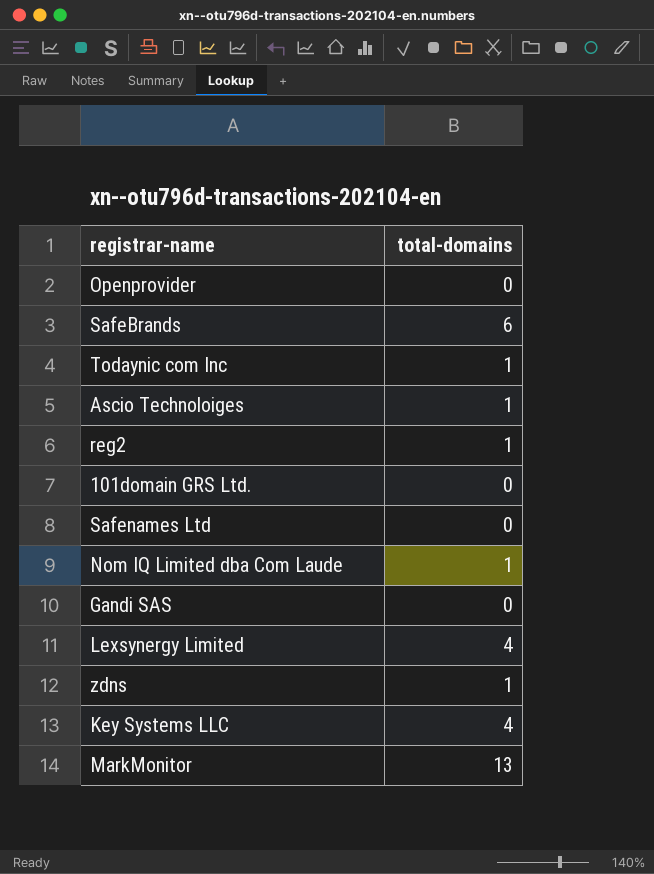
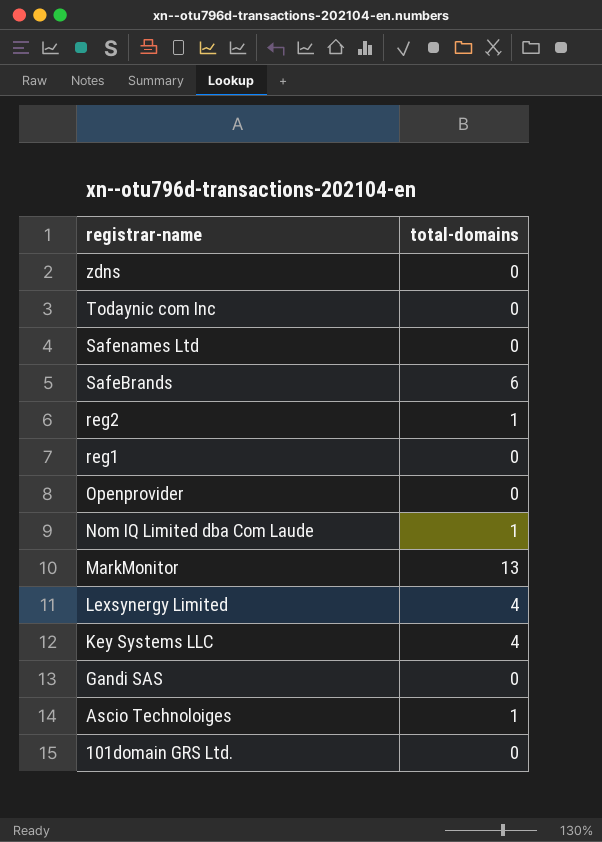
row order: none -> registrar-name descending
zdns | total-domains: 1 -> 0
Todaynic com Inc | total-domains: 1 -> 0
row reg1: none -> 0

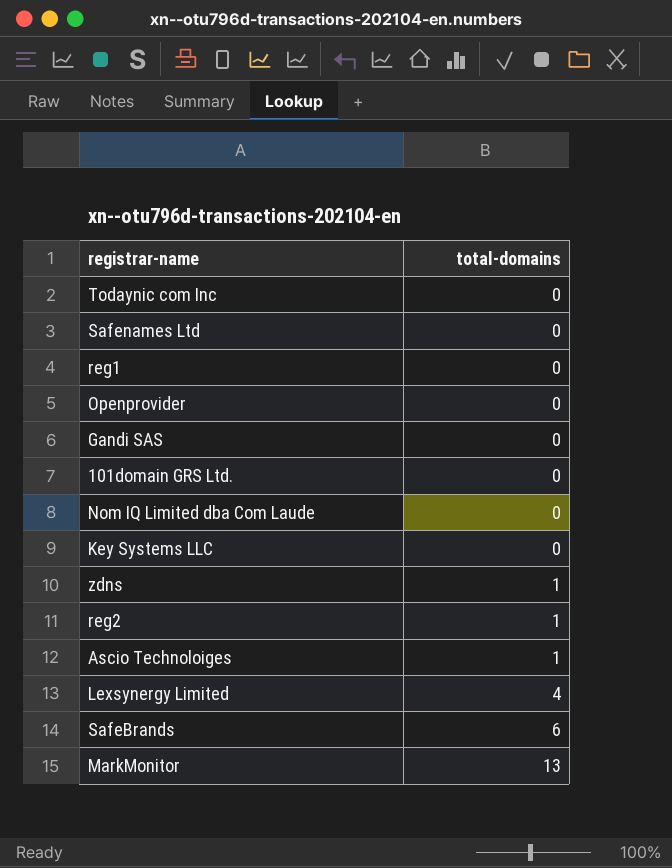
row order: registrar-name descending -> total-domains ascending
Nom IQ Limited dba Com Laude | total-domains: 1 -> 0
Key Systems LLC | total-domains: 4 -> 0
zdns | total-domains: 0 -> 1

